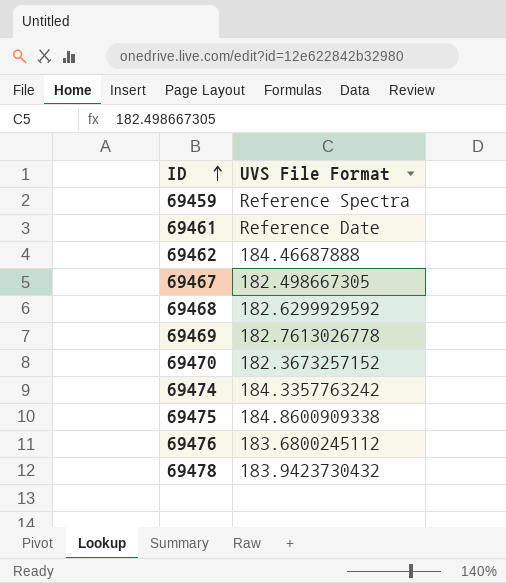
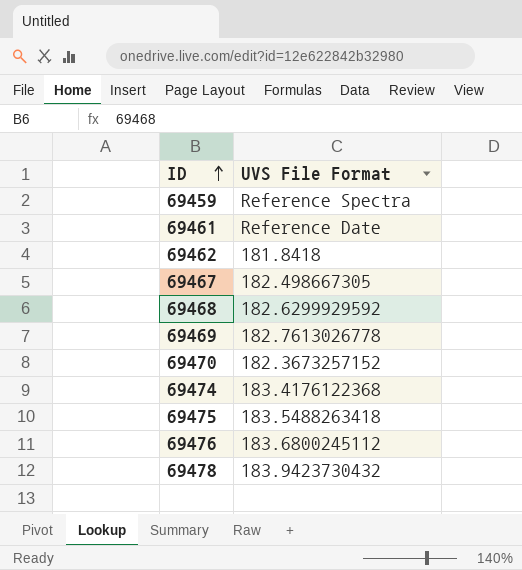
69462 | UVS File Format: 184.46687888 -> 181.8418
69474 | UVS File Format: 184.3357763242 -> 183.4176122368
69475 | UVS File Format: 184.8600909338 -> 183.5488263418

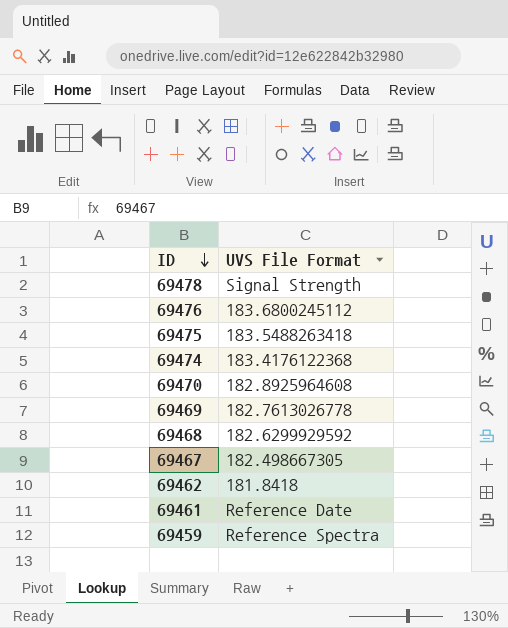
row order: ID ascending -> ID descending
69478 | UVS File Format: 183.9423730432 -> Signal Strength
69470 | UVS File Format: 182.3673257152 -> 182.8925964608

